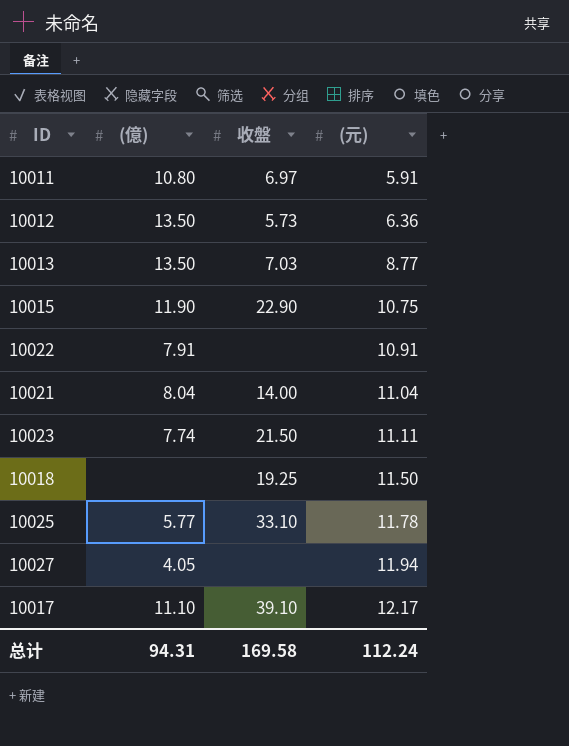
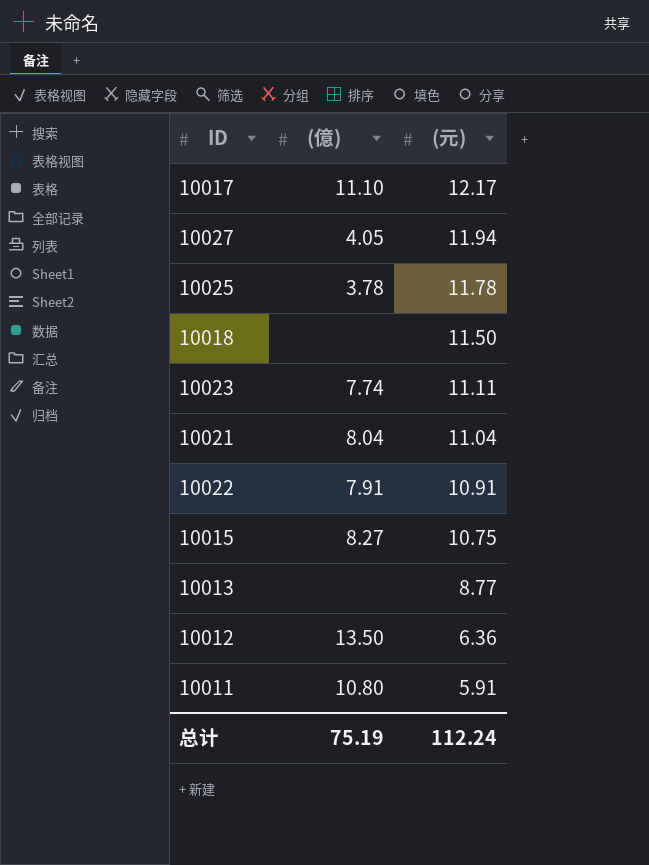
row order: (元) ascending -> (元) descending
column 收盤 | position: 3 -> none
10025 | (億): 5.77 -> 3.78
10015 | (億): 11.90 -> 8.27
10013 | (億): 13.50 -> none
总计 | (億): 94.31 -> 75.19

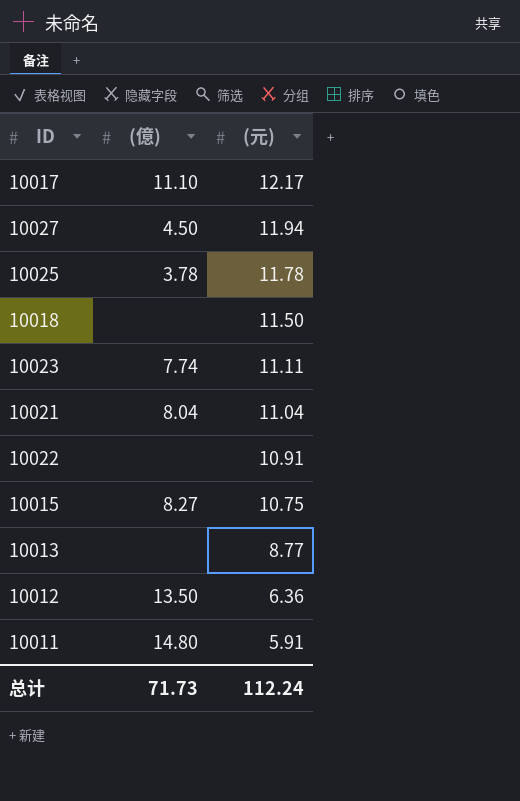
10027 | (億): 4.05 -> 4.50
10022 | (億): 7.91 -> none
10011 | (億): 10.80 -> 14.80
总计 | (億): 75.19 -> 71.73

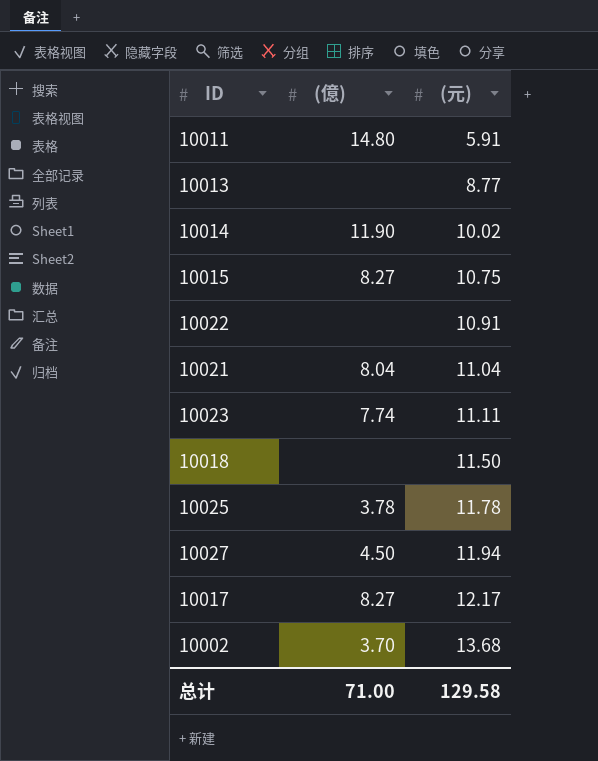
row order: (元) descending -> (元) ascending
row 10012: 13.50 | 6.36 -> none
row 10014: none -> 11.90 | 10.02
10017 | (億): 11.10 -> 8.27
row 10002: none -> 3.70 | 13.68
总计 | (億): 71.73 -> 71.00
总计 | (元): 112.24 -> 129.58

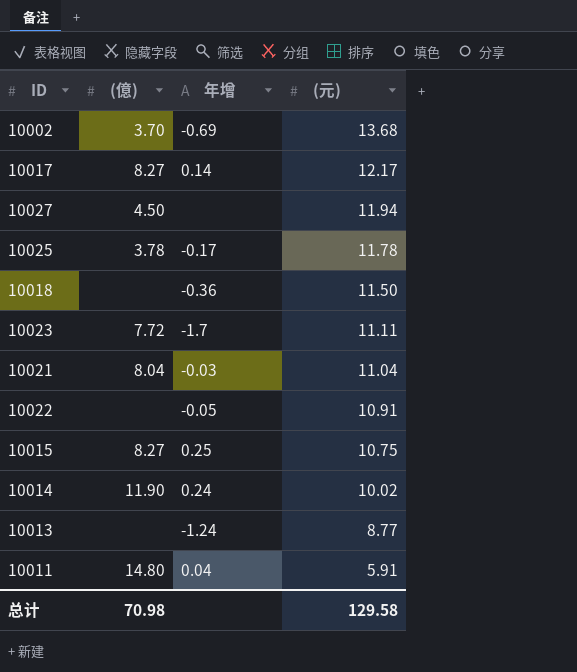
row order: (元) ascending -> (元) descending
column 年增 | position: none -> 3
10023 | (億): 7.74 -> 7.72
总计 | (億): 71.00 -> 70.98

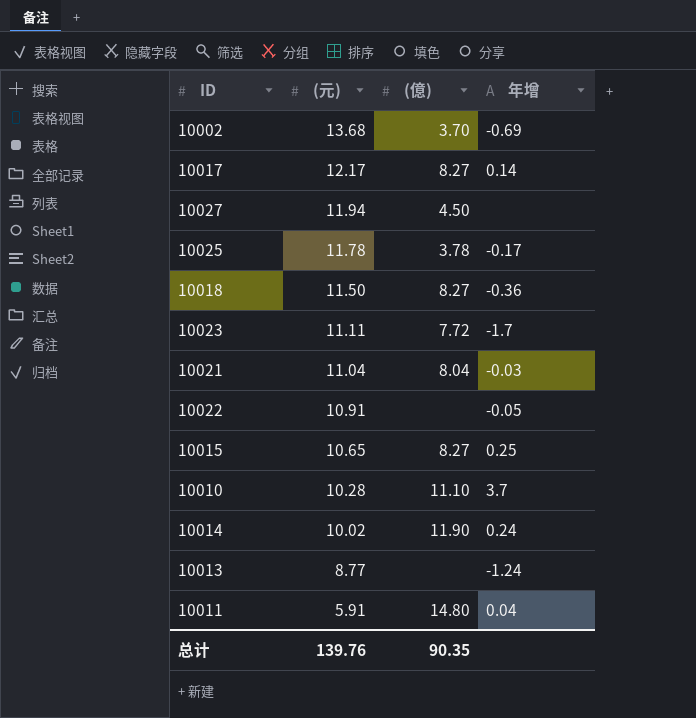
column (元) | position: 4 -> 2
10018 | (億): none -> 8.27
10015 | (元): 10.75 -> 10.65
row 10010: none -> 10.28 | 11.10 | 3.7
总计 | (元): 129.58 -> 139.76
总计 | (億): 70.98 -> 90.35

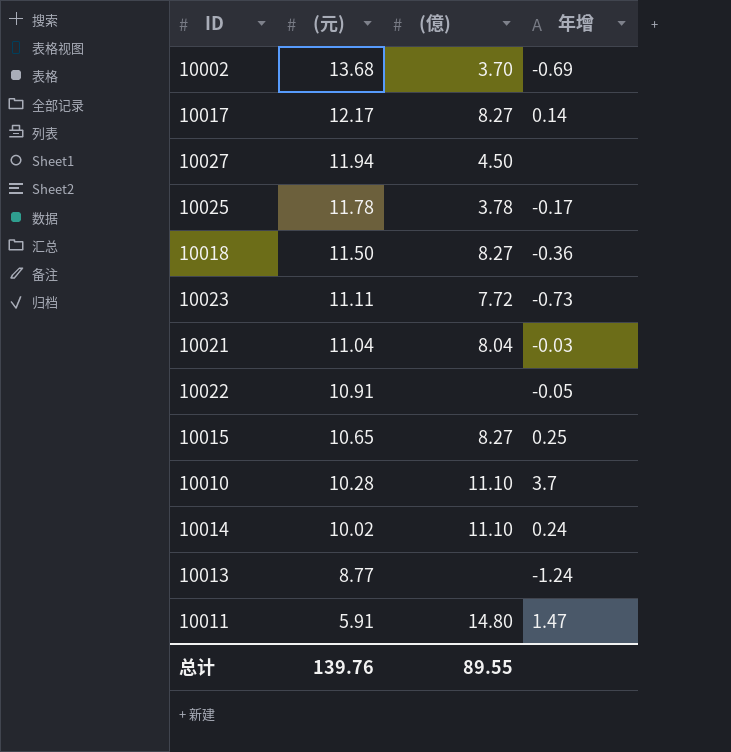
10023 | 年增: -1.7 -> -0.73
10014 | (億): 11.90 -> 11.10
10011 | 年增: 0.04 -> 1.47
总计 | (億): 90.35 -> 89.55

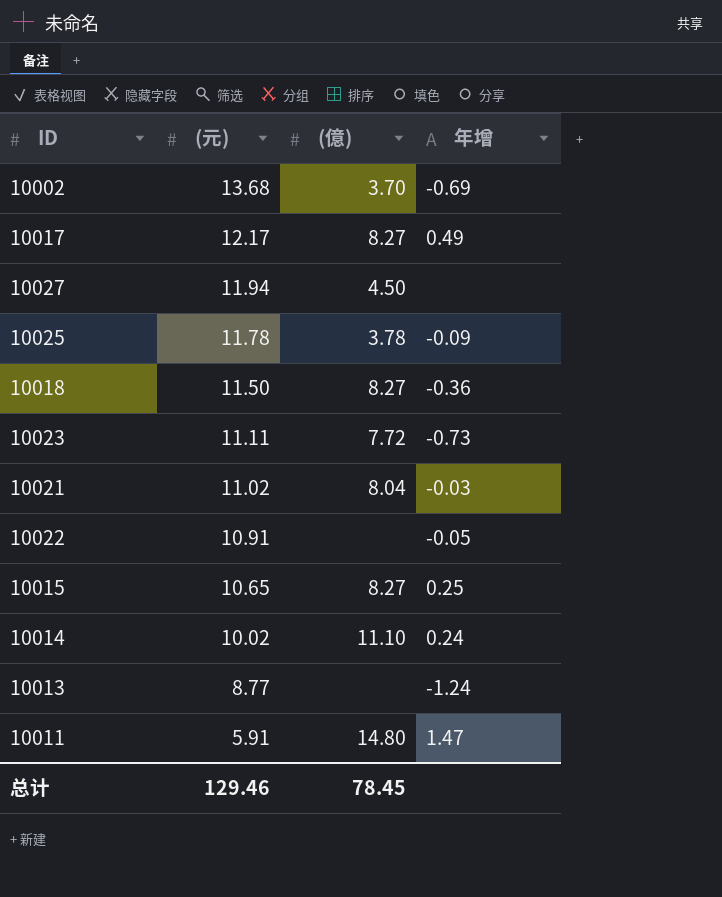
row 10010: 10.28 | 11.10 | 3.7 -> none
10017 | 年增: 0.14 -> 0.49
10025 | 年增: -0.17 -> -0.09
10021 | (元): 11.04 -> 11.02
总计 | (元): 139.76 -> 129.46
总计 | (億): 89.55 -> 78.45

